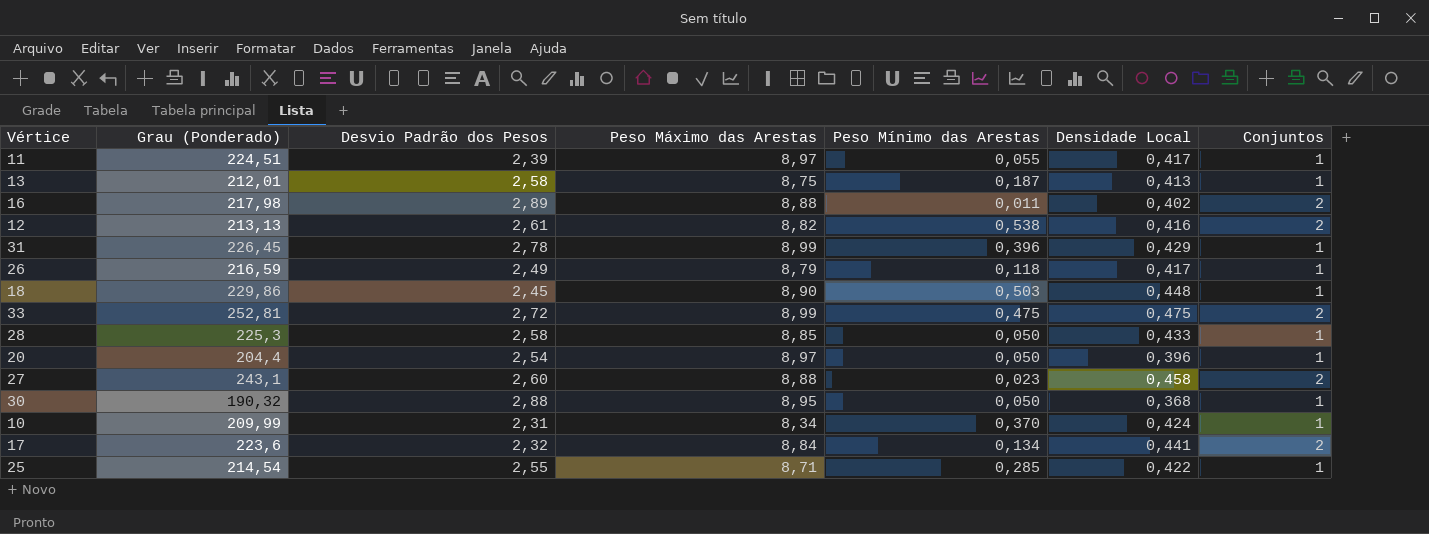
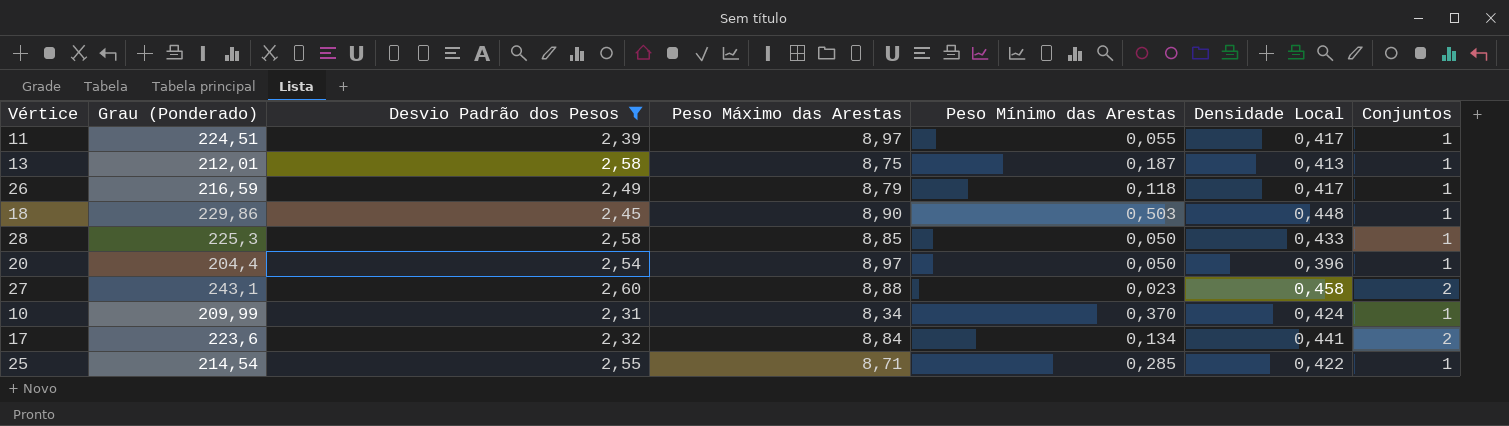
filter: none -> Desvio Padrão dos Pesos <= 2,60

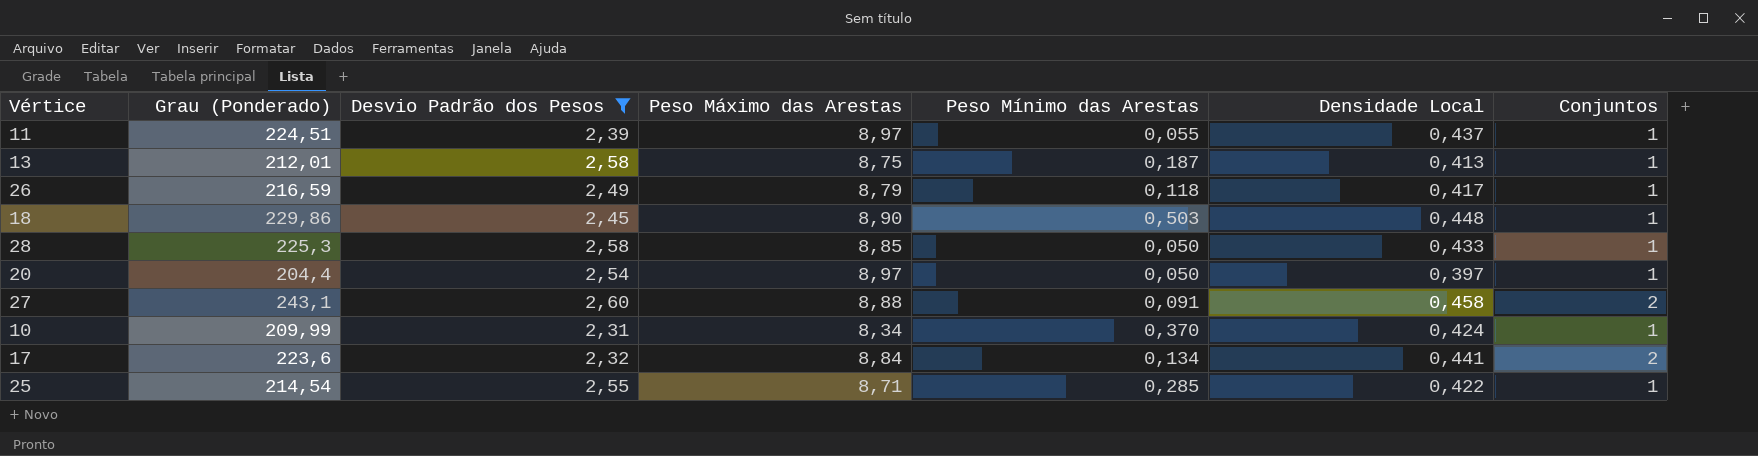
11 | Densidade Local: 0,417 -> 0,437
20 | Densidade Local: 0,396 -> 0,397
27 | Peso Mínimo das Arestas: 0,023 -> 0,091

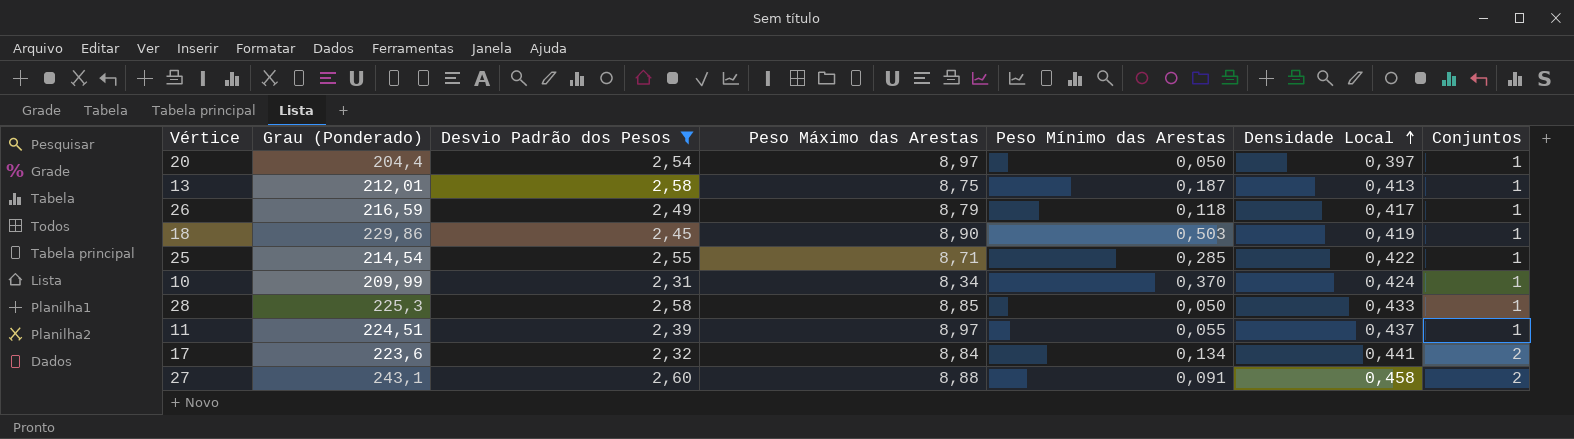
row order: none -> Densidade Local ascending
18 | Densidade Local: 0,448 -> 0,419

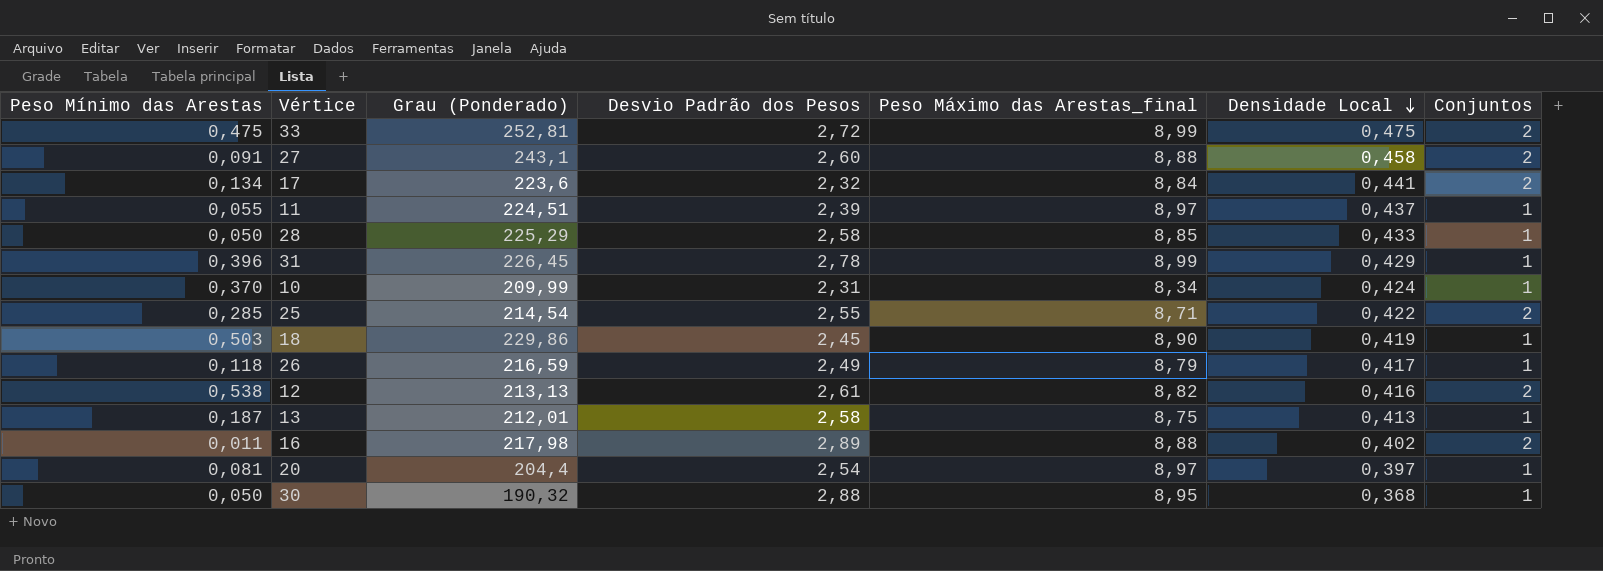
filter: Desvio Padrão dos Pesos <= 2,60 -> none
row order: Densidade Local ascending -> Densidade Local descending
column Peso Mínimo das Arestas | position: 5 -> 1
column name: Peso Máximo das Arestas -> Peso Máximo das Arestas_final
28 | Grau (Ponderado): 225,3 -> 225,29
25 | Conjuntos: 1 -> 2
20 | Peso Mínimo das Arestas: 0,050 -> 0,081

